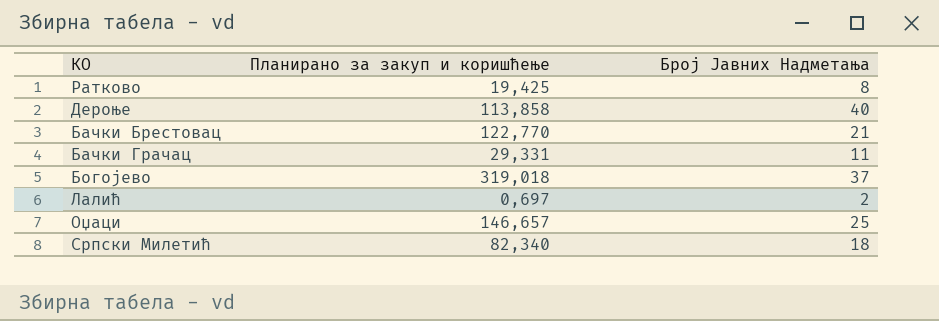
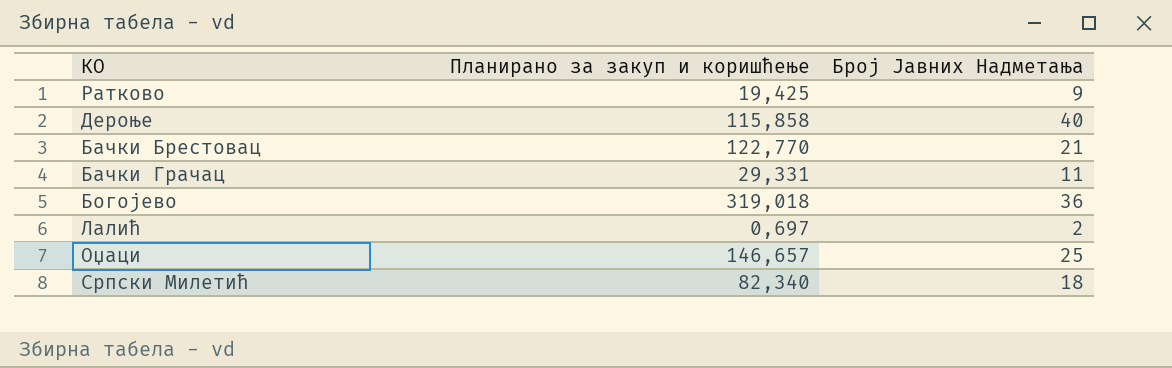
Ратково | Број Јавних Надметања: 8 -> 9
Дероње | Планирано за закуп и коришћење: 113,858 -> 115,858
Богојево | Број Јавних Надметања: 37 -> 36

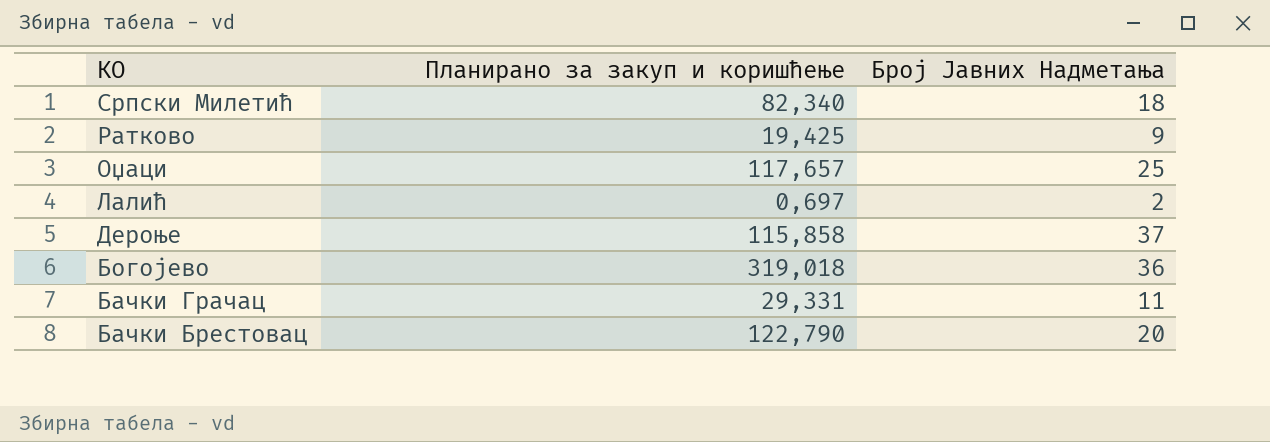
row order: none -> КО descending
Оџаци | Планирано за закуп и коришћење: 146,657 -> 117,657
Дероње | Број Јавних Надметања: 40 -> 37
Бачки Брестовац | Планирано за закуп и коришћење: 122,770 -> 122,790
Бачки Брестовац | Број Јавних Надметања: 21 -> 20

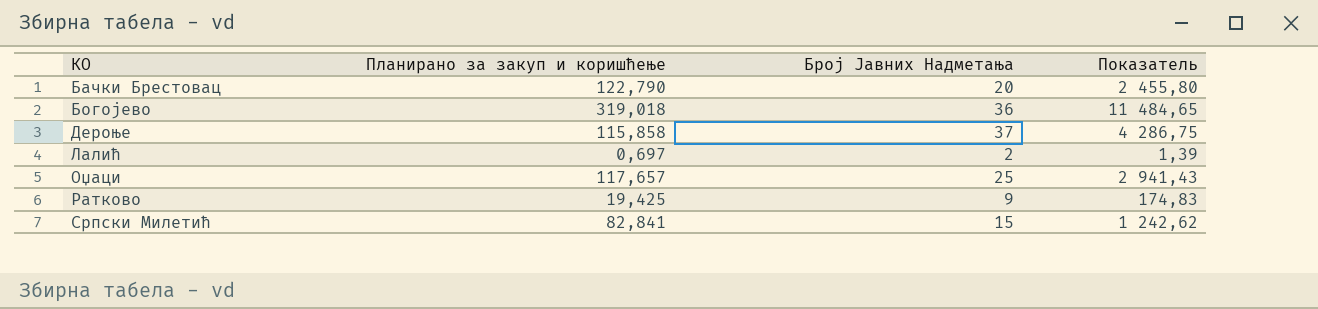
row order: КО descending -> КО ascending
column Показатель | formula: none -> [Планирано за закуп и коришћење] * [Број Јавних Надметања]
row Бачки Грачац: 29,331 | 11 -> none
Српски Милетић | Планирано за закуп и коришћење: 82,340 -> 82,841
Српски Милетић | Број Јавних Надметања: 18 -> 15

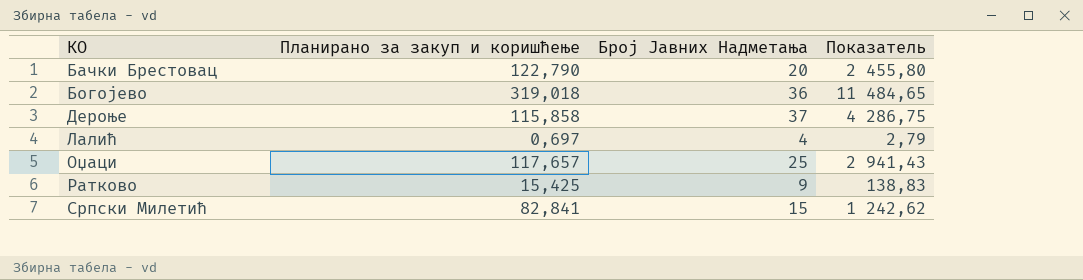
Лалић | Број Јавних Надметања: 2 -> 4
Лалић | Показатель: 1,39 -> 2,79
Ратково | Планирано за закуп и коришћење: 19,425 -> 15,425
Ратково | Показатель: 174,83 -> 138,83

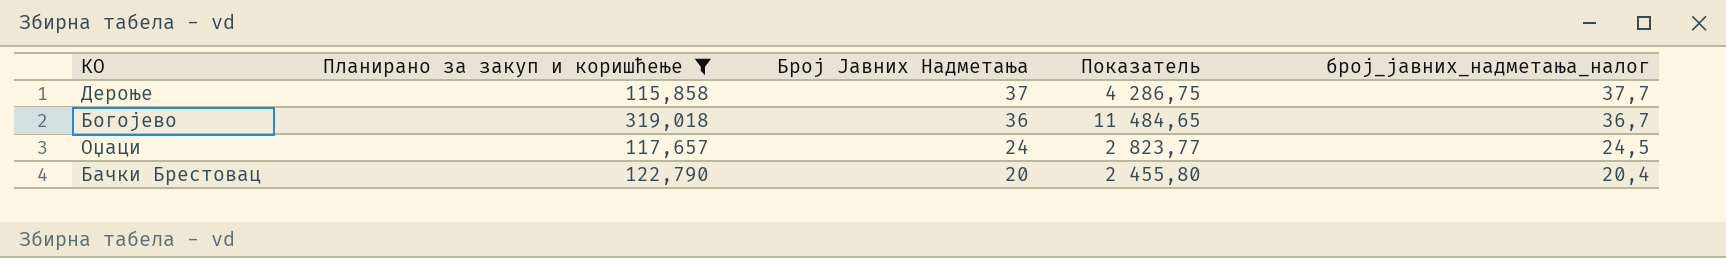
filter: none -> Планирано за закуп и коришћење >= 115,858
row order: КО ascending -> Број Јавних Надметања descending
column број_јавних_надметања_налог | formula: none -> [Број Јавних Надметања] * 1,02
Оџаци | Број Јавних Надметања: 25 -> 24
Оџаци | Показатель: 2 941,43 -> 2 823,77

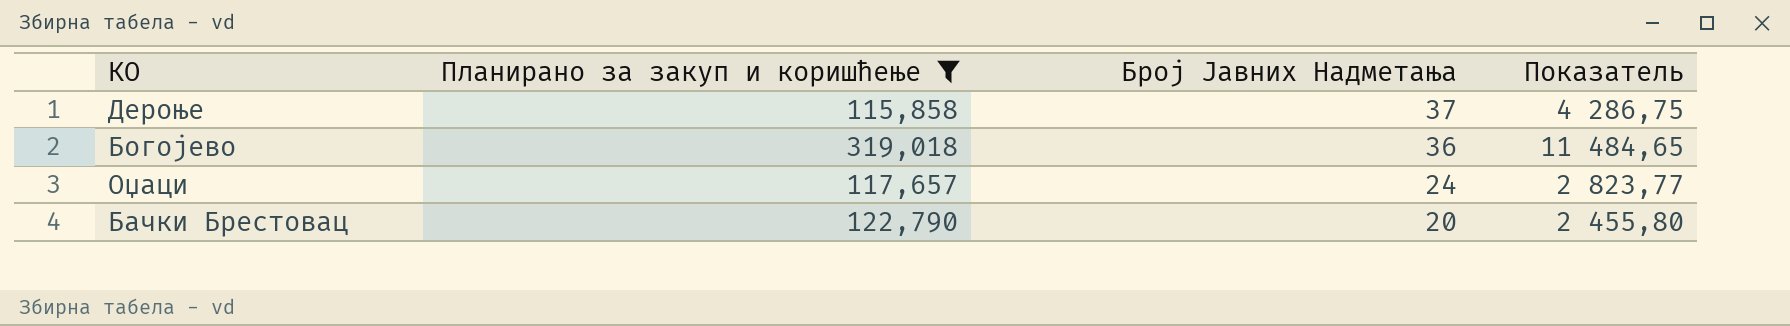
column број_јавних_надметања_налог | formula: [Број Јавних Надметања] * 1,02 -> none

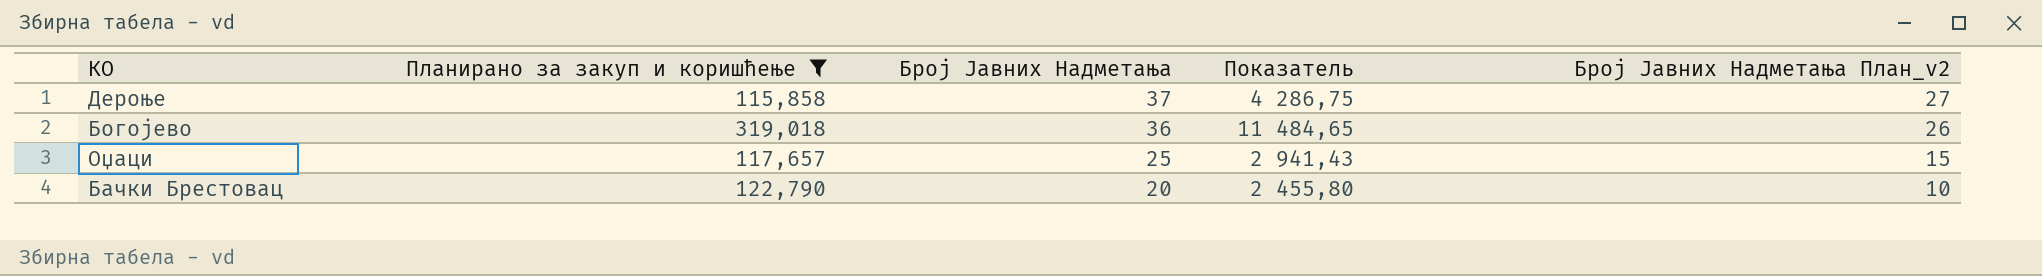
column Број Јавних Надметања План_v2 | formula: none -> [Број Јавних Надметања] - 10
Оџаци | Број Јавних Надметања: 24 -> 25
Оџаци | Показатель: 2 823,77 -> 2 941,43

